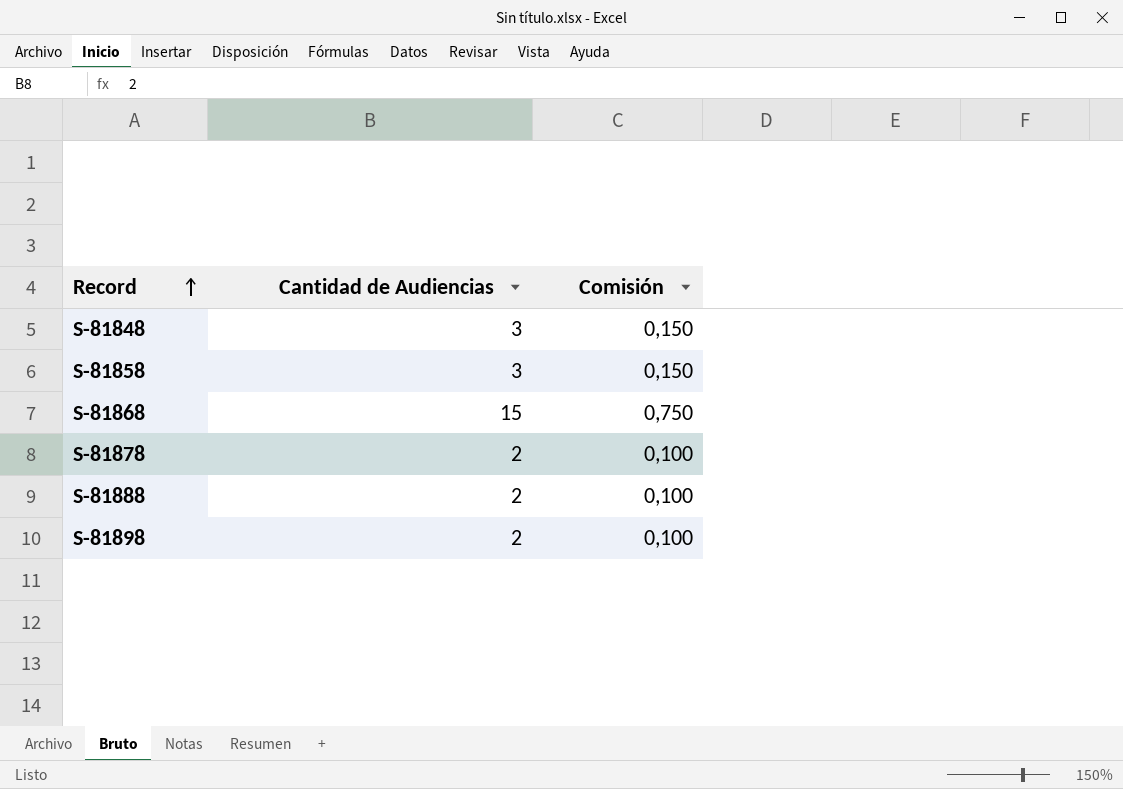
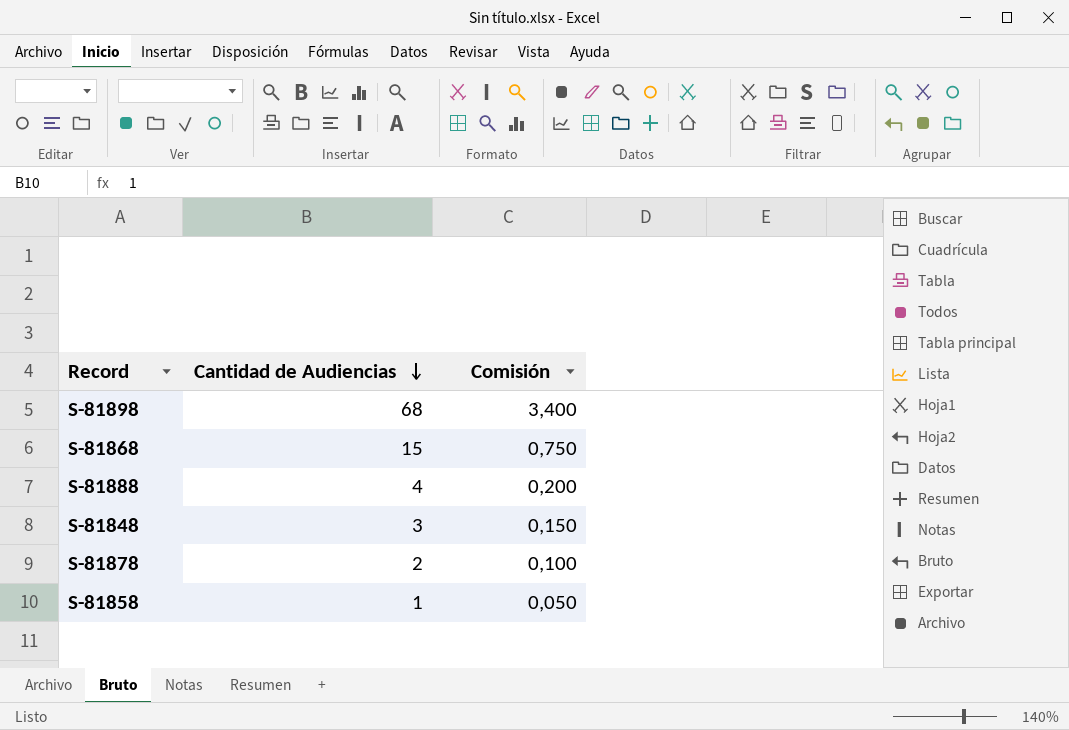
row order: Record ascending -> Cantidad de Audiencias descending
S-81898 | Cantidad de Audiencias: 2 -> 68
S-81898 | Comisión: 0,100 -> 3,400
S-81888 | Cantidad de Audiencias: 2 -> 4
S-81888 | Comisión: 0,100 -> 0,200
S-81858 | Cantidad de Audiencias: 3 -> 1
S-81858 | Comisión: 0,150 -> 0,050

